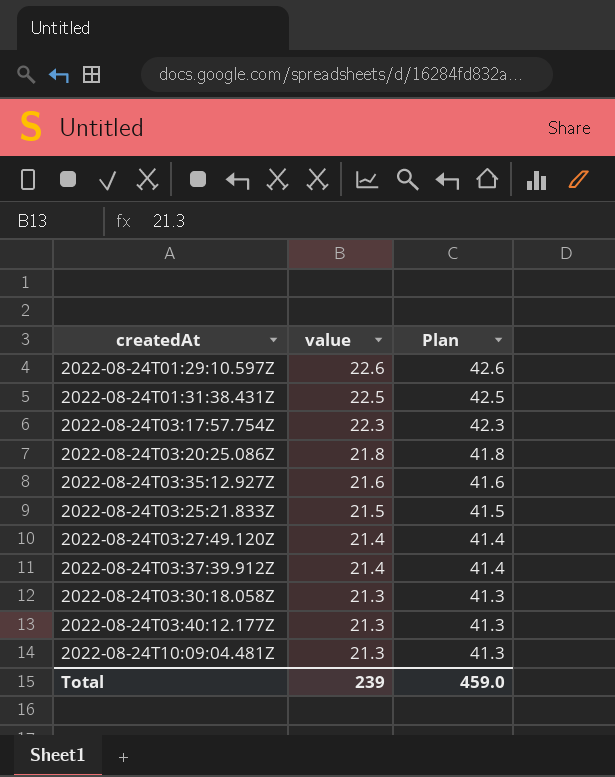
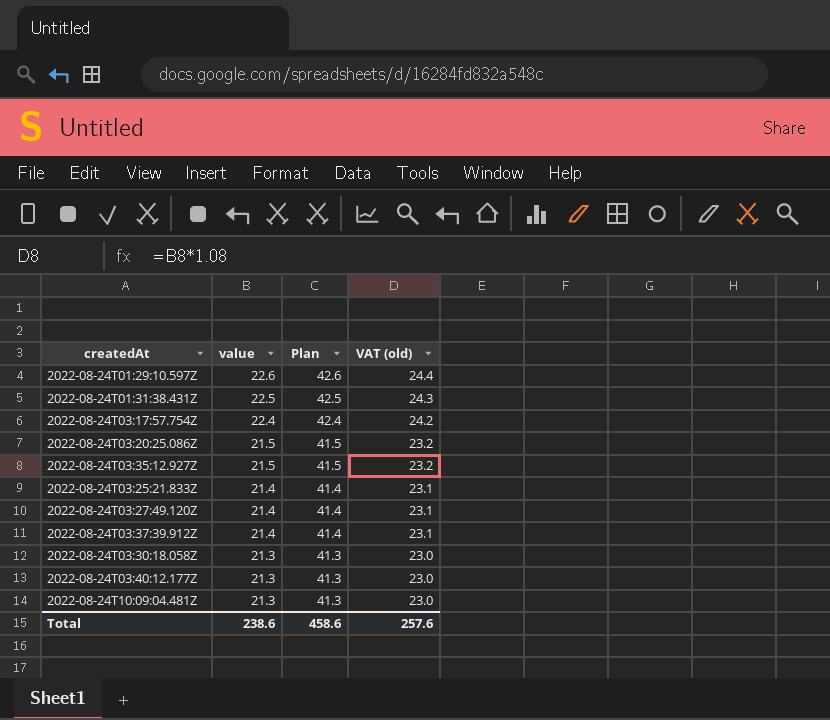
column VAT (old) | formula: none -> [value] * 1.08
2022-08-24T03:17:57.754Z | value: 22.3 -> 22.4
2022-08-24T03:17:57.754Z | Plan: 42.3 -> 42.4
2022-08-24T03:20:25.086Z | value: 21.8 -> 21.5
2022-08-24T03:20:25.086Z | Plan: 41.8 -> 41.5
2022-08-24T03:35:12.927Z | value: 21.6 -> 21.5
2022-08-24T03:35:12.927Z | Plan: 41.6 -> 41.5
2022-08-24T03:25:21.833Z | value: 21.5 -> 21.4
2022-08-24T03:25:21.833Z | Plan: 41.5 -> 41.4
Total | value: 239 -> 238.6
Total | Plan: 459.0 -> 458.6

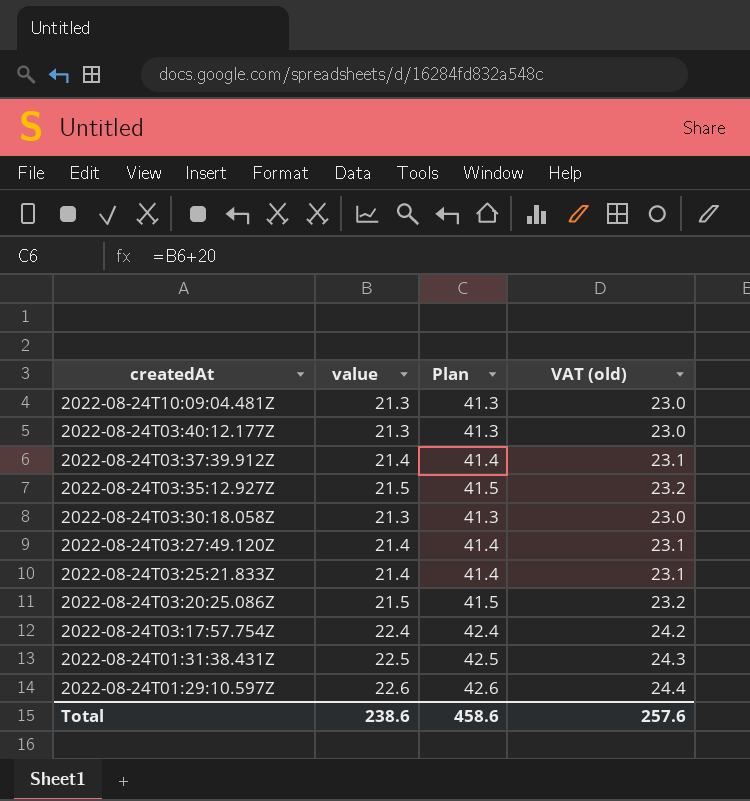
row order: value descending -> createdAt descending

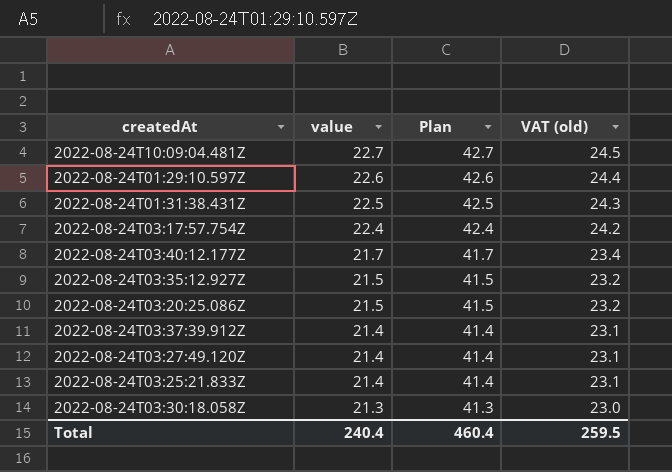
row order: createdAt descending -> value descending
2022-08-24T10:09:04.481Z | value: 21.3 -> 22.7
2022-08-24T10:09:04.481Z | Plan: 41.3 -> 42.7
2022-08-24T10:09:04.481Z | VAT (old): 23.0 -> 24.5
2022-08-24T03:40:12.177Z | value: 21.3 -> 21.7
2022-08-24T03:40:12.177Z | Plan: 41.3 -> 41.7
2022-08-24T03:40:12.177Z | VAT (old): 23.0 -> 23.4
Total | value: 238.6 -> 240.4
Total | Plan: 458.6 -> 460.4
Total | VAT (old): 257.6 -> 259.5

